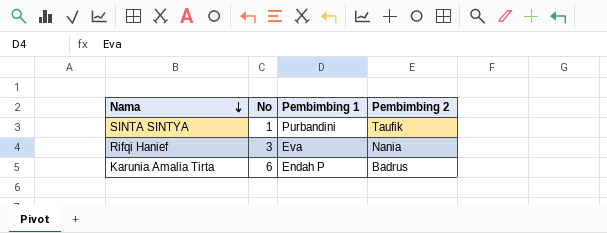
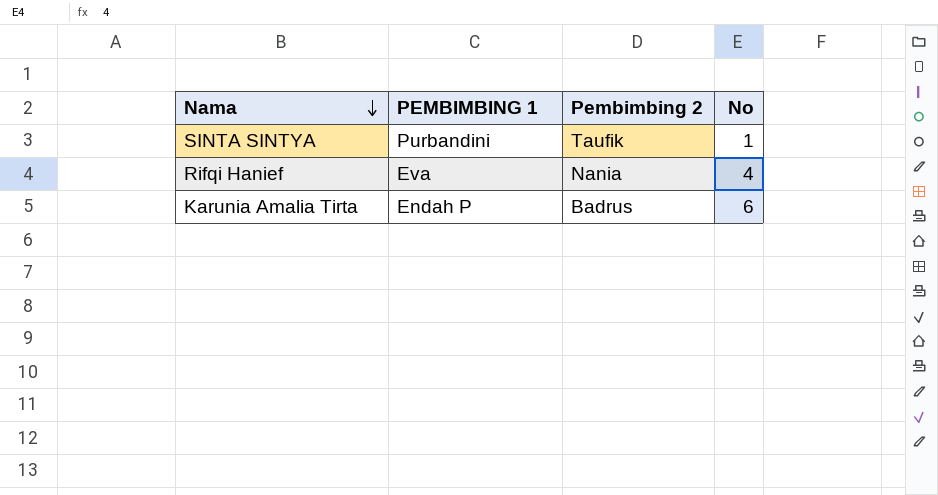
column name: Pembimbing 1 -> PEMBIMBING 1
column No | position: 2 -> 4
Rifqi Hanief | No: 3 -> 4

